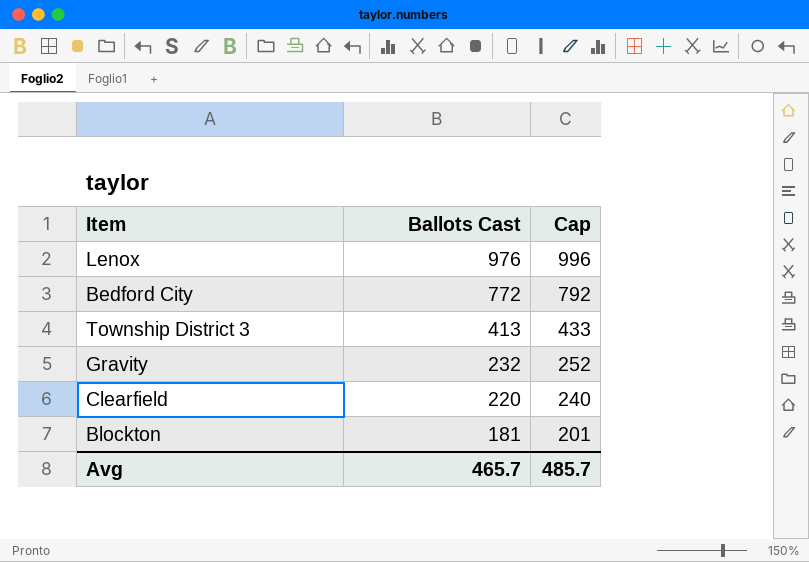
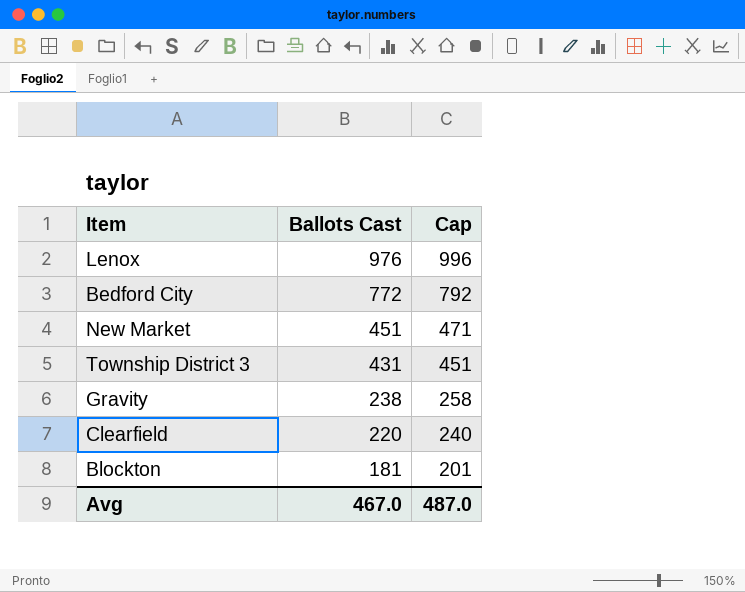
row New Market: none -> 451 | 471
Township District 3 | Ballots Cast: 413 -> 431
Township District 3 | Cap: 433 -> 451
Gravity | Ballots Cast: 232 -> 238
Gravity | Cap: 252 -> 258
Avg | Ballots Cast: 465.7 -> 467.0
Avg | Cap: 485.7 -> 487.0

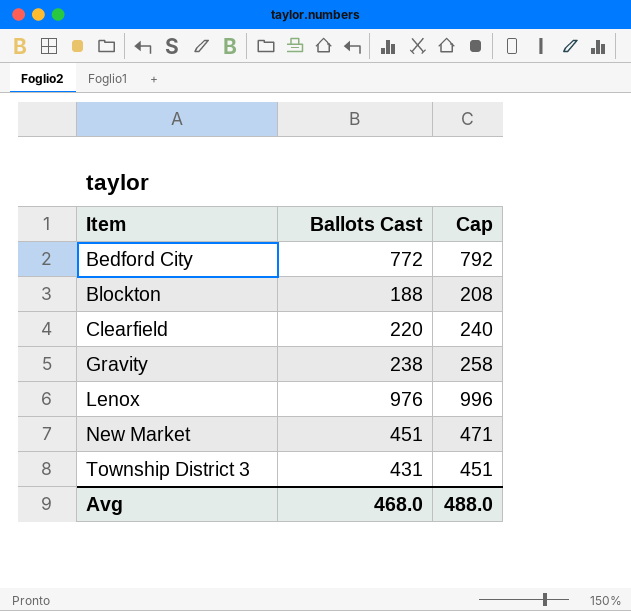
row order: Ballots Cast descending -> Item ascending
Blockton | Ballots Cast: 181 -> 188
Blockton | Cap: 201 -> 208
Avg | Ballots Cast: 467.0 -> 468.0
Avg | Cap: 487.0 -> 488.0

